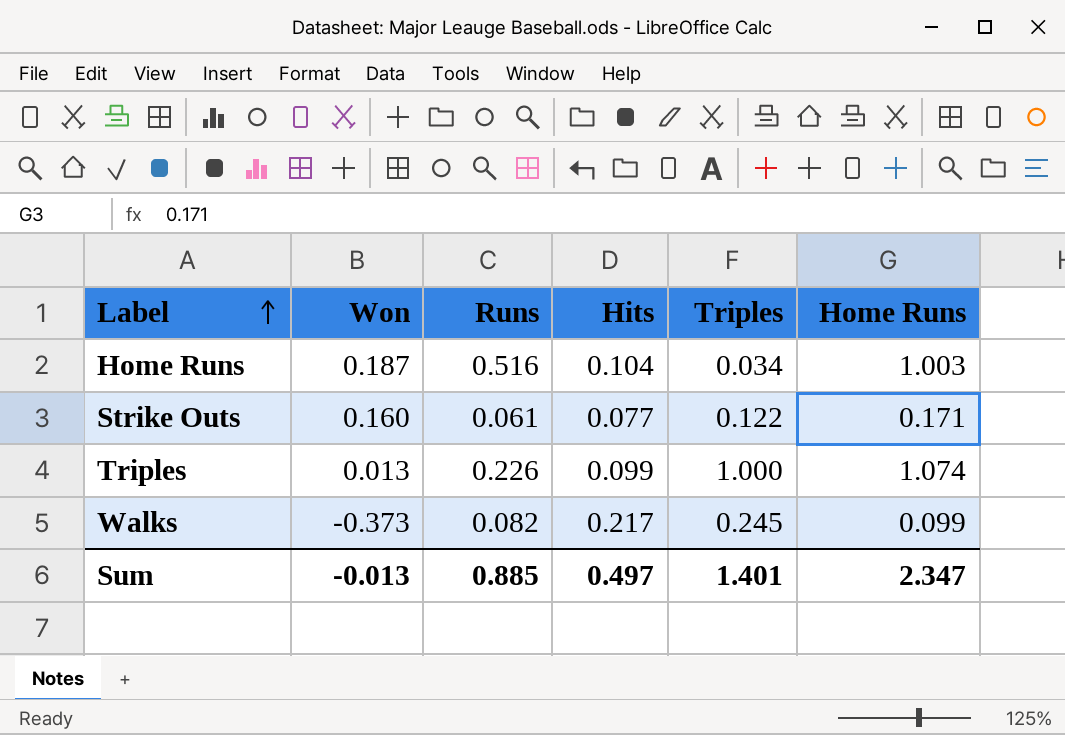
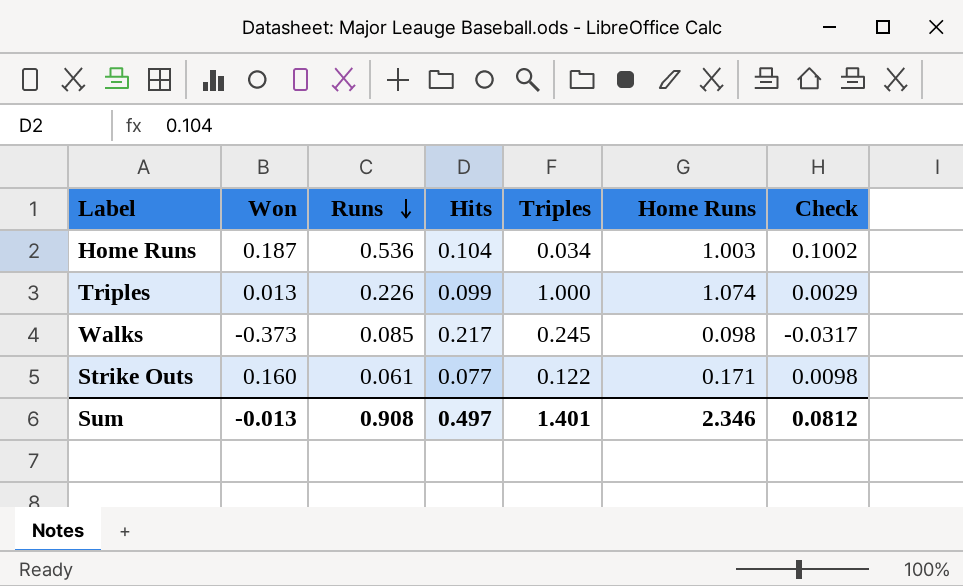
row order: Label ascending -> Runs descending
column Check | formula: none -> [Won] * [Runs]
Home Runs | Runs: 0.516 -> 0.536
Walks | Runs: 0.082 -> 0.085
Walks | Home Runs: 0.099 -> 0.098
Sum | Runs: 0.885 -> 0.908
Sum | Home Runs: 2.347 -> 2.346

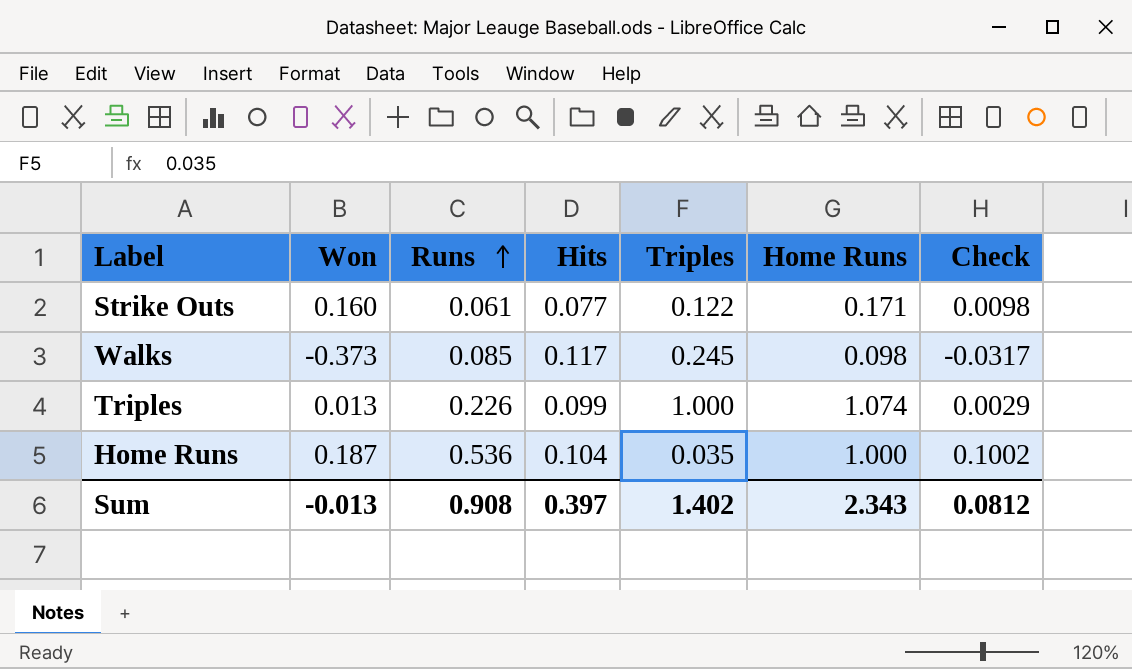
row order: Runs descending -> Runs ascending
Walks | Hits: 0.217 -> 0.117
Home Runs | Triples: 0.034 -> 0.035
Home Runs | Home Runs: 1.003 -> 1.000
Sum | Hits: 0.497 -> 0.397
Sum | Triples: 1.401 -> 1.402
Sum | Home Runs: 2.346 -> 2.343

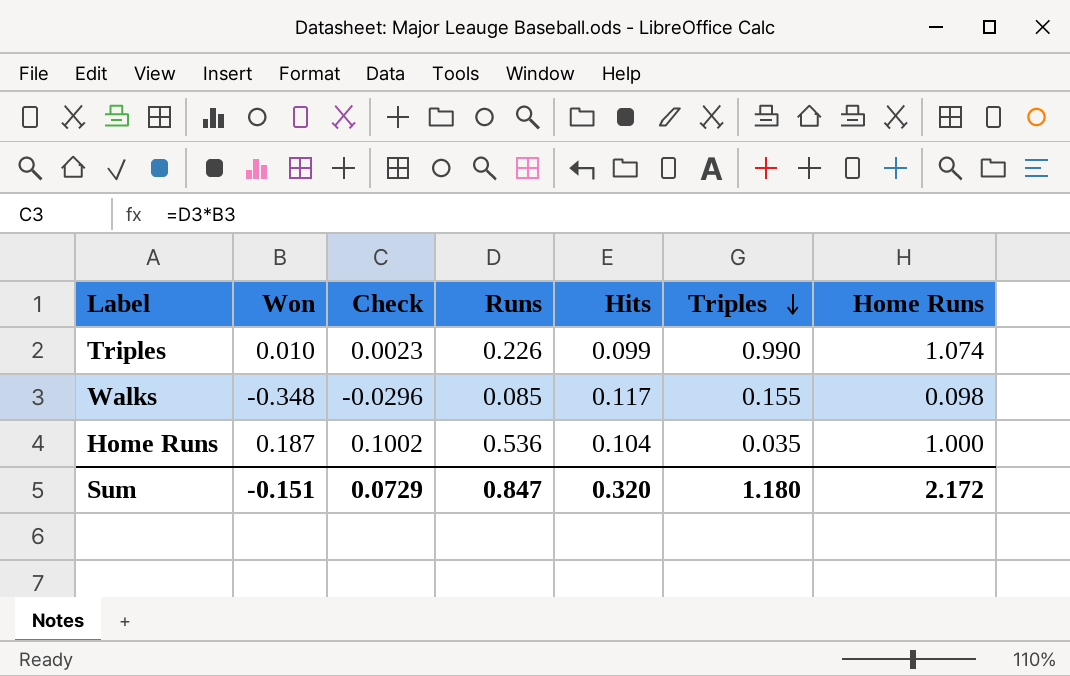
row order: Runs ascending -> Triples descending
column Check | position: 7 -> 3
row Strike Outs: 0.160 | 0.061 | 0.077 | 0.122 | 0.171 | 0.0098 -> none
Triples | Won: 0.013 -> 0.010
Triples | Check: 0.0029 -> 0.0023
Triples | Triples: 1.000 -> 0.990
Walks | Won: -0.373 -> -0.348
Walks | Check: -0.0317 -> -0.0296
Walks | Triples: 0.245 -> 0.155
Sum | Won: -0.013 -> -0.151
Sum | Check: 0.0812 -> 0.0729
Sum | Runs: 0.908 -> 0.847
Sum | Hits: 0.397 -> 0.320
Sum | Triples: 1.402 -> 1.180
Sum | Home Runs: 2.343 -> 2.172

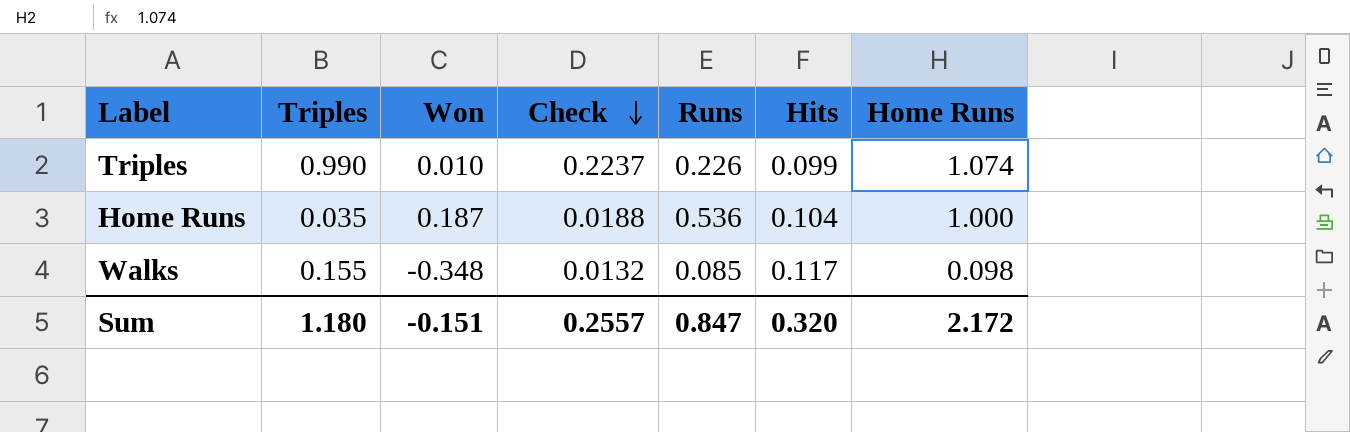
row order: Triples descending -> Check descending
column Triples | position: 6 -> 2
column Check | formula: [Won] * [Runs] -> [Triples] * [Runs]
Sum | Check: 0.0729 -> 0.2557

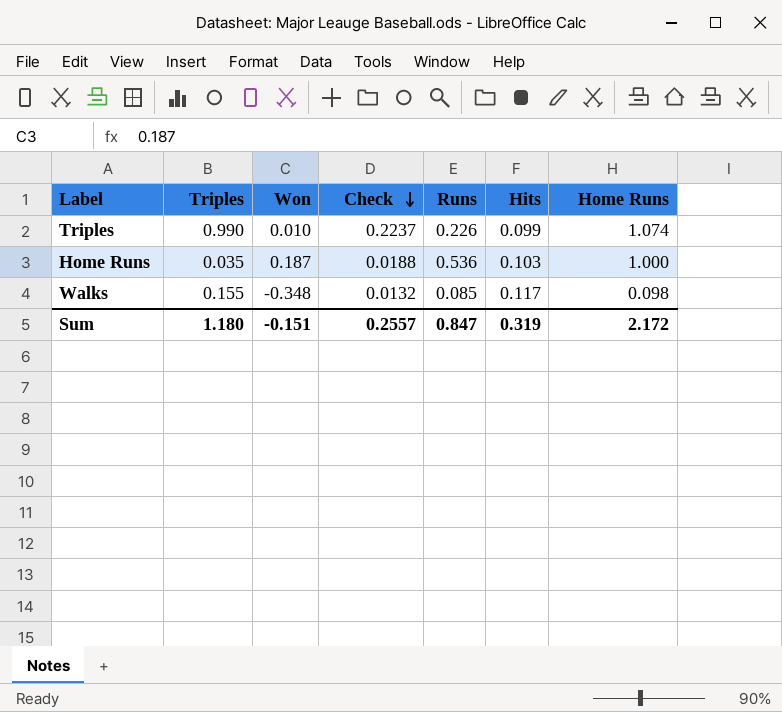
Home Runs | Hits: 0.104 -> 0.103
Sum | Hits: 0.320 -> 0.319

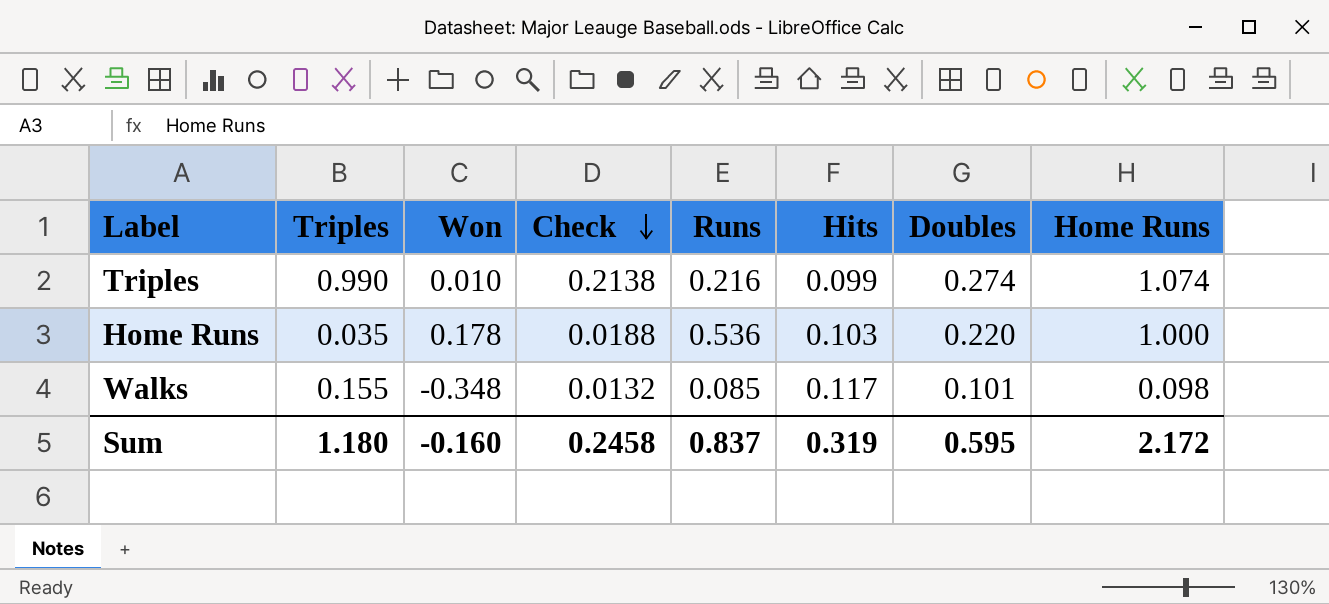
column Doubles | position: none -> 7
Triples | Check: 0.2237 -> 0.2138
Triples | Runs: 0.226 -> 0.216
Home Runs | Won: 0.187 -> 0.178
Sum | Won: -0.151 -> -0.160
Sum | Check: 0.2557 -> 0.2458
Sum | Runs: 0.847 -> 0.837

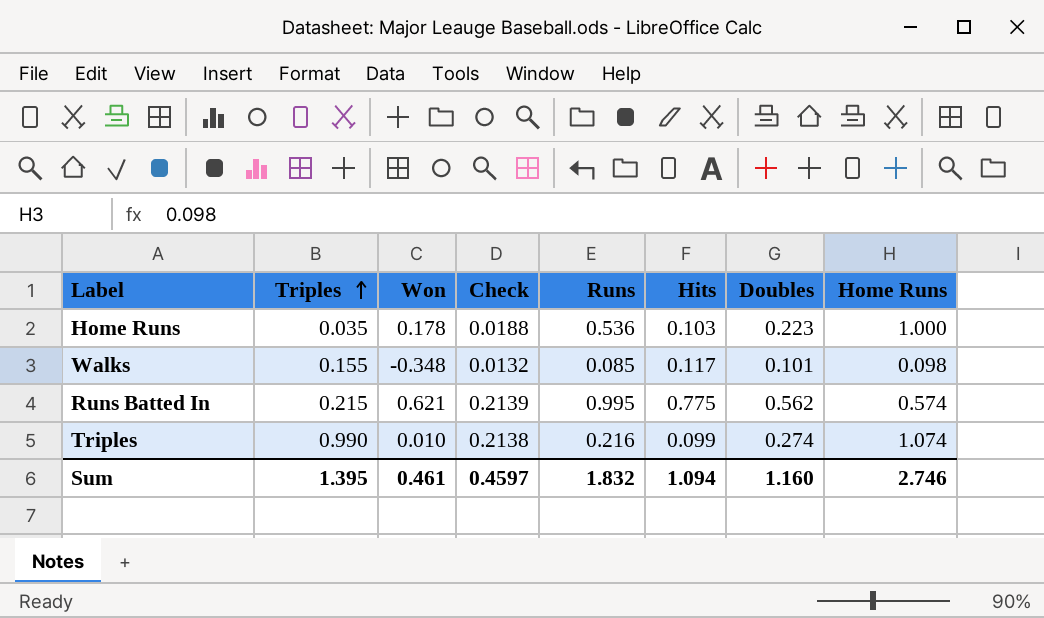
row order: Check descending -> Triples ascending
Home Runs | Doubles: 0.220 -> 0.223
row Runs Batted In: none -> 0.215 | 0.621 | 0.2139 | 0.995 | 0.775 | 0.562 | 0.574
Sum | Triples: 1.180 -> 1.395
Sum | Won: -0.160 -> 0.461
Sum | Check: 0.2458 -> 0.4597
Sum | Runs: 0.837 -> 1.832
Sum | Hits: 0.319 -> 1.094
Sum | Doubles: 0.595 -> 1.160
Sum | Home Runs: 2.172 -> 2.746

